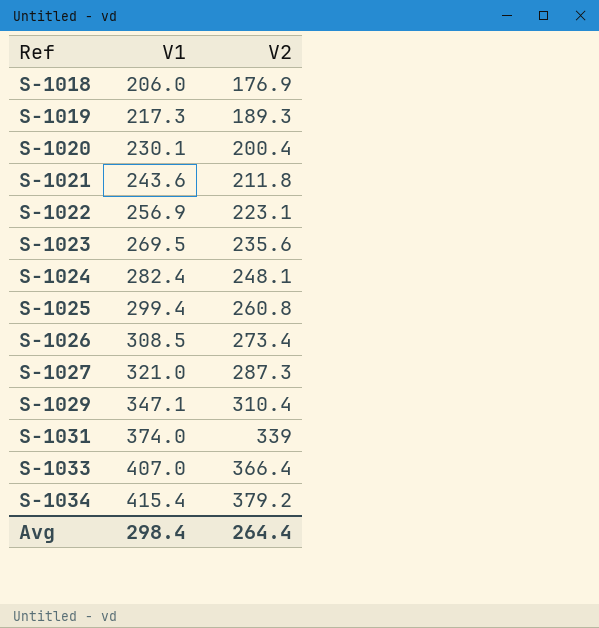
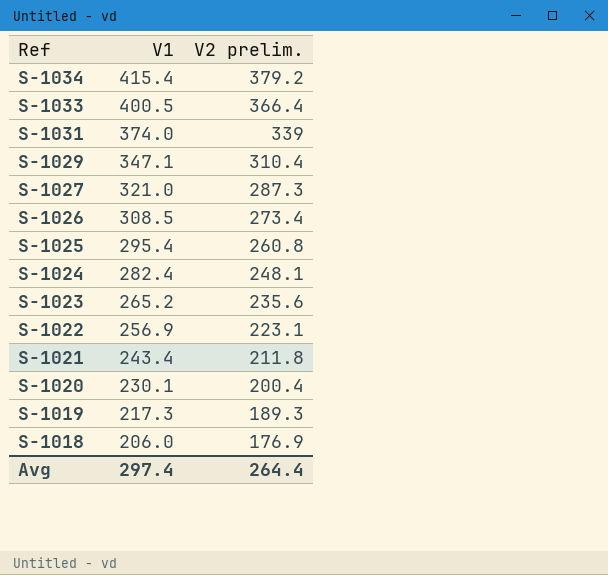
row order: Ref ascending -> Ref descending
column name: V2 -> V2 prelim.
S-1033 | V1: 407.0 -> 400.5
S-1025 | V1: 299.4 -> 295.4
S-1023 | V1: 269.5 -> 265.2
S-1021 | V1: 243.6 -> 243.4
Avg | V1: 298.4 -> 297.4

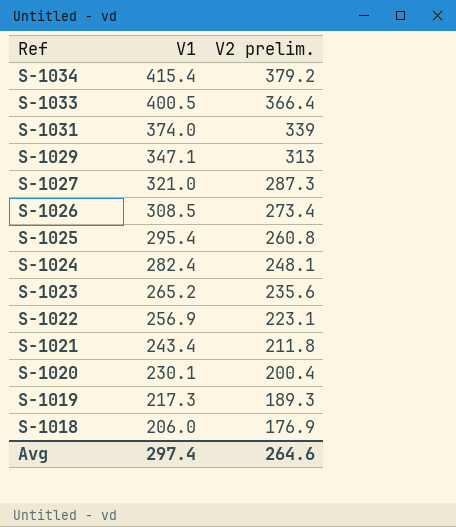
S-1029 | V2 prelim.: 310.4 -> 313
Avg | V2 prelim.: 264.4 -> 264.6

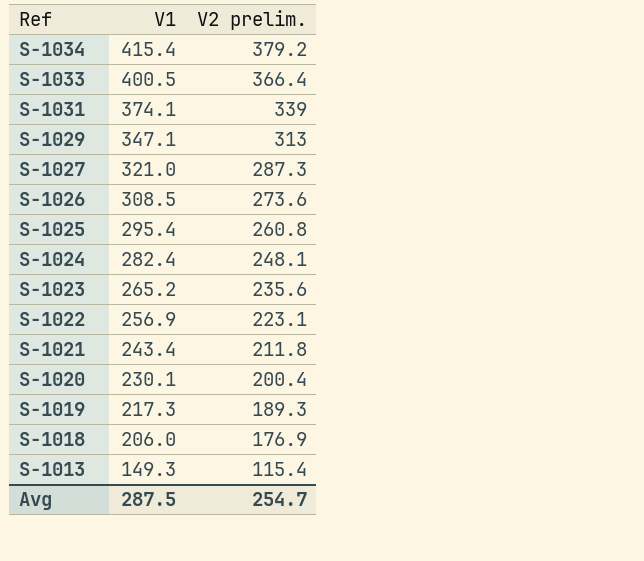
S-1031 | V1: 374.0 -> 374.1
S-1026 | V2 prelim.: 273.4 -> 273.6
row S-1013: none -> 149.3 | 115.4
Avg | V1: 297.4 -> 287.5
Avg | V2 prelim.: 264.6 -> 254.7

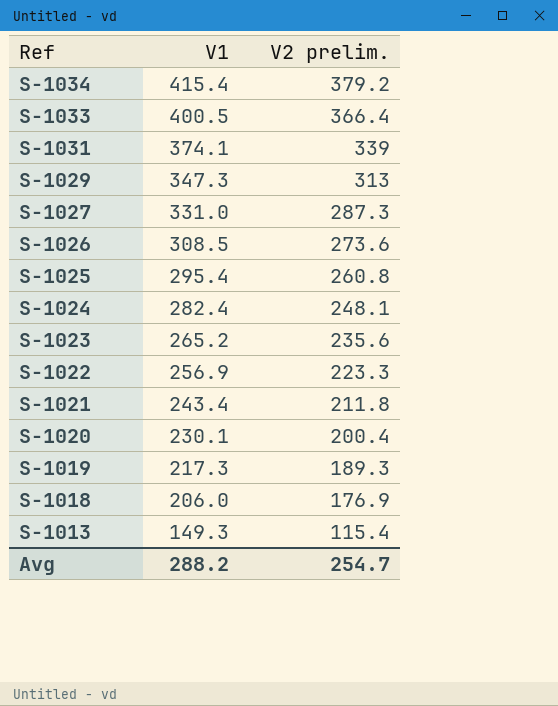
S-1029 | V1: 347.1 -> 347.3
S-1027 | V1: 321.0 -> 331.0
S-1022 | V2 prelim.: 223.1 -> 223.3
Avg | V1: 287.5 -> 288.2

